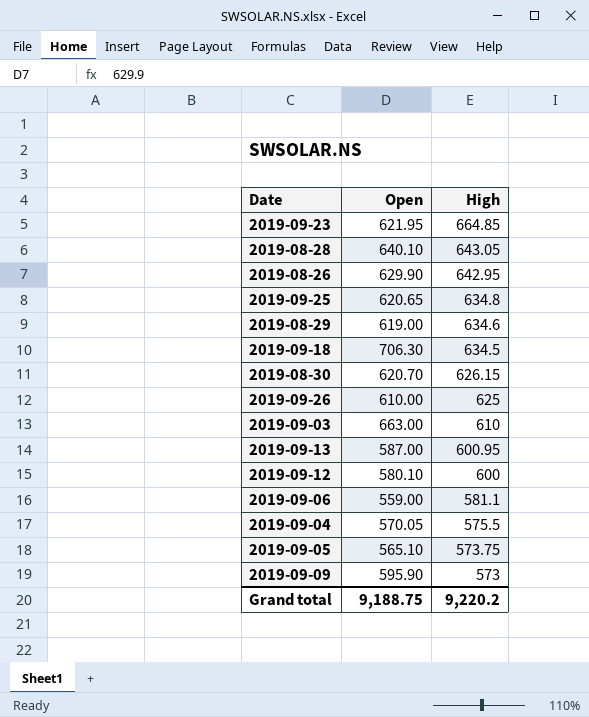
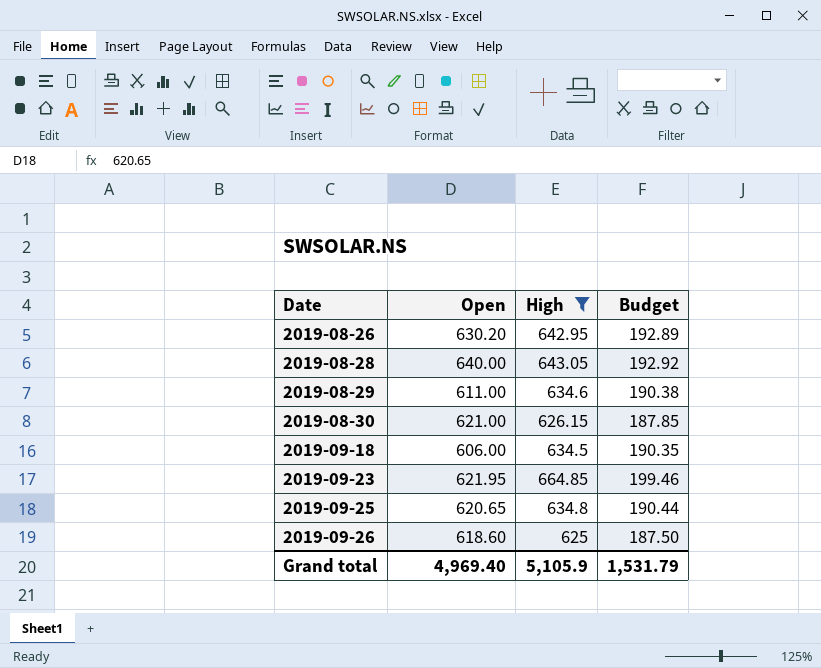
filter: none -> High >= 625
row order: High descending -> Date ascending
column Budget | formula: none -> [High] * 0.3
2019-08-26 | Open: 629.90 -> 630.20
2019-08-28 | Open: 640.10 -> 640.00
2019-08-29 | Open: 619.00 -> 611.00
2019-08-30 | Open: 620.70 -> 621.00
2019-09-18 | Open: 706.30 -> 606.00
2019-09-26 | Open: 610.00 -> 618.60
Grand total | Open: 9,188.75 -> 4,969.40
Grand total | High: 9,220.2 -> 5,105.9

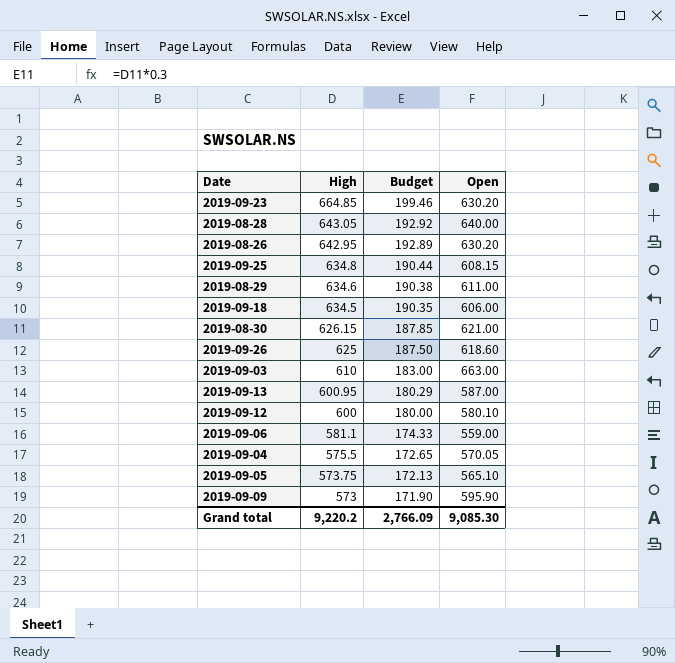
filter: High >= 625 -> none
row order: Date ascending -> High descending
column Open | position: 2 -> 4
2019-09-23 | Open: 621.95 -> 630.20
2019-09-25 | Open: 620.65 -> 608.15
Grand total | High: 5,105.9 -> 9,220.2
Grand total | Budget: 1,531.79 -> 2,766.09
Grand total | Open: 4,969.40 -> 9,085.30

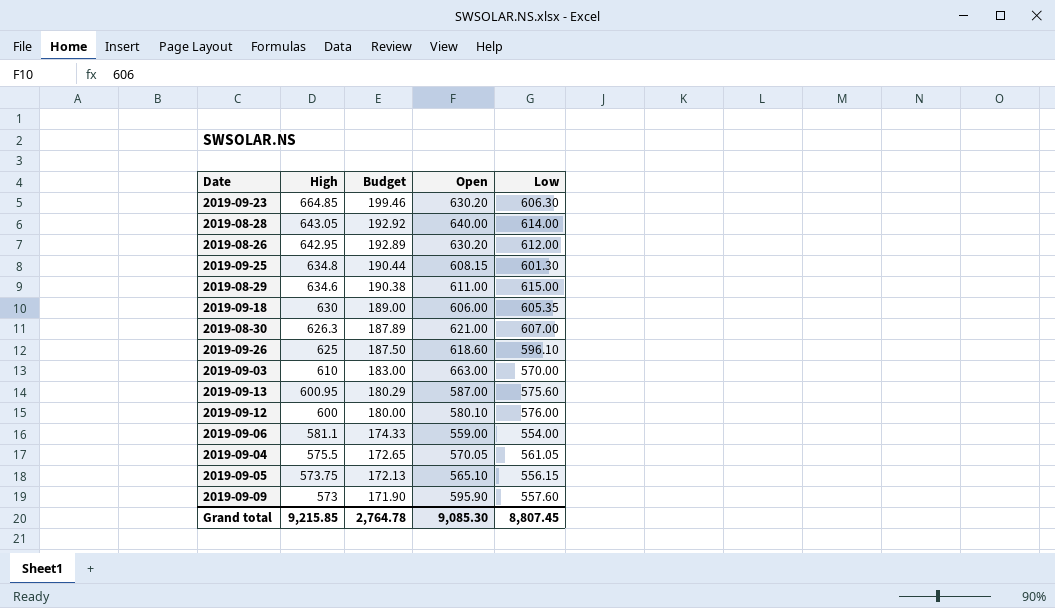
column Low | position: none -> 5
2019-09-18 | High: 634.5 -> 630
2019-09-18 | Budget: 190.35 -> 189.00
2019-08-30 | High: 626.15 -> 626.3
2019-08-30 | Budget: 187.85 -> 187.89
Grand total | High: 9,220.2 -> 9,215.85
Grand total | Budget: 2,766.09 -> 2,764.78

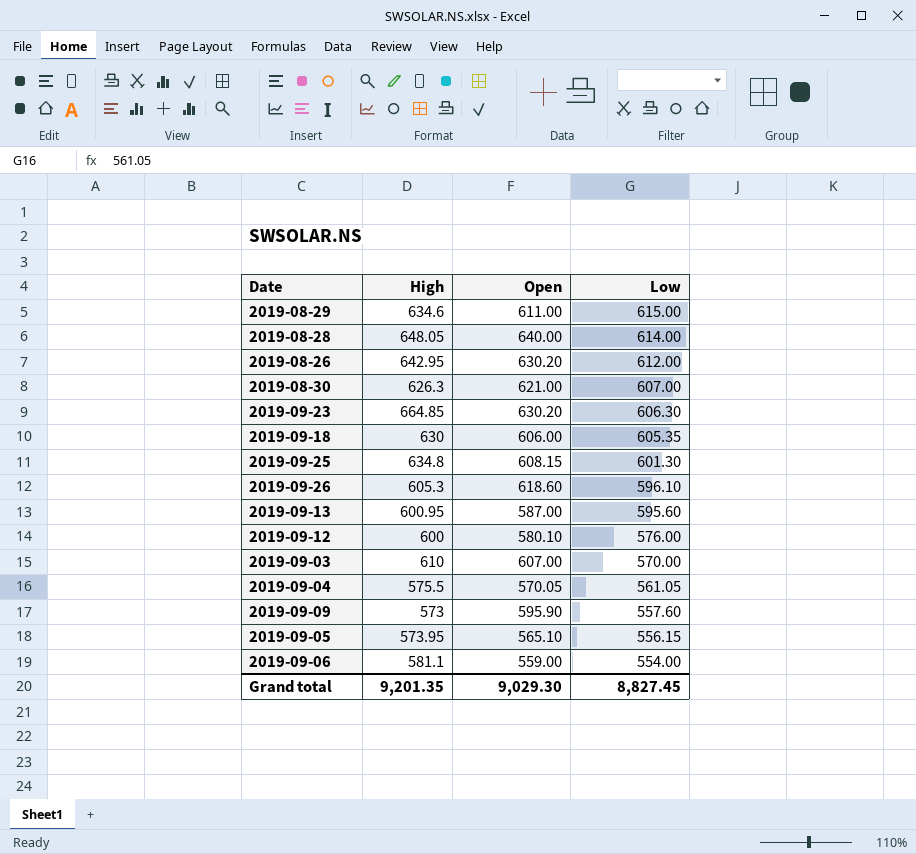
row order: High descending -> Low descending
column Budget | formula: [High] * 0.3 -> none
2019-08-28 | High: 643.05 -> 648.05
2019-09-26 | High: 625 -> 605.3
2019-09-13 | Low: 575.60 -> 595.60
2019-09-03 | Open: 663.00 -> 607.00
2019-09-05 | High: 573.75 -> 573.95
Grand total | High: 9,215.85 -> 9,201.35
Grand total | Open: 9,085.30 -> 9,029.30
Grand total | Low: 8,807.45 -> 8,827.45

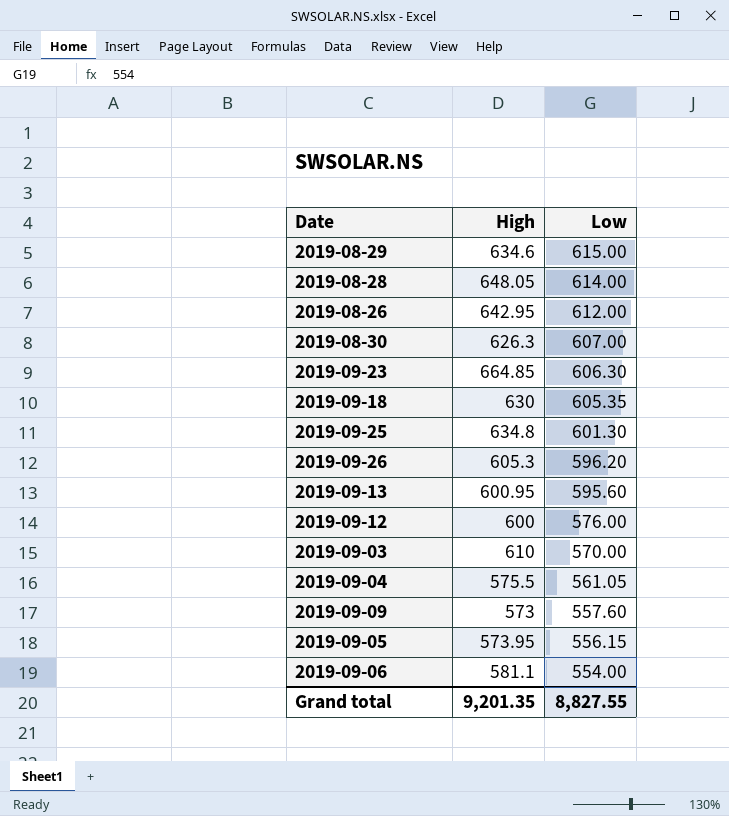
column Open | position: 3 -> none
2019-09-26 | Low: 596.10 -> 596.20
Grand total | Low: 8,827.45 -> 8,827.55

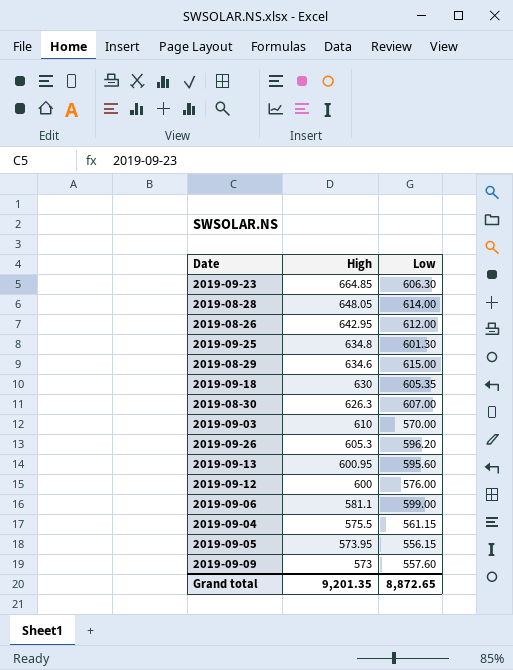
row order: Low descending -> High descending
2019-09-06 | Low: 554.00 -> 599.00
2019-09-04 | Low: 561.05 -> 561.15
Grand total | Low: 8,827.55 -> 8,872.65

